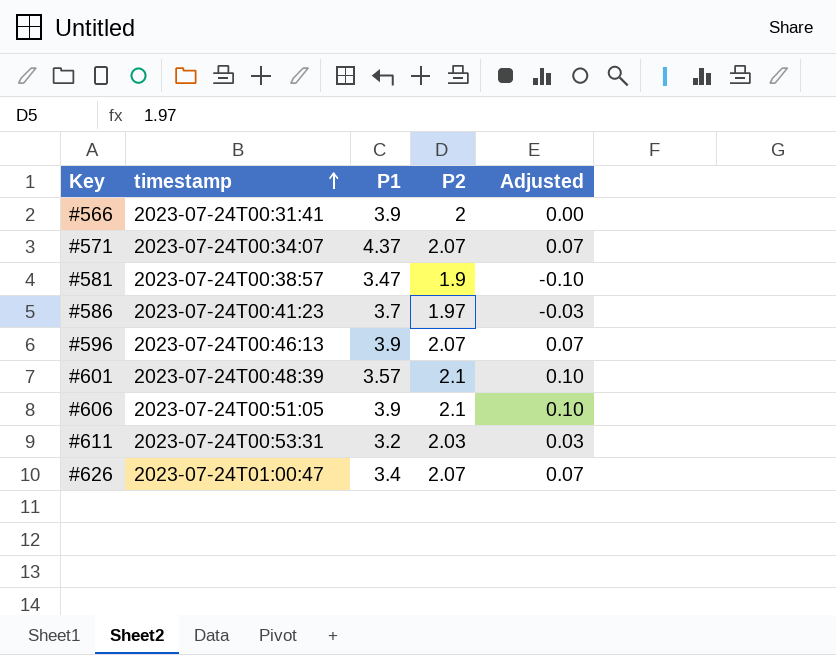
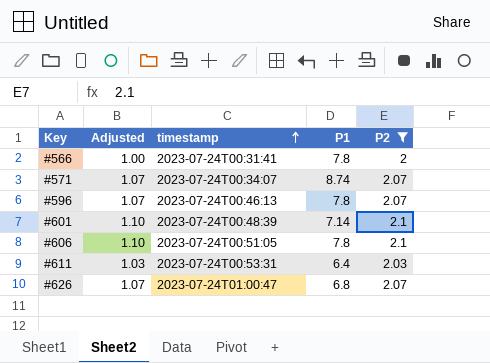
filter: none -> P2 >= 2
column Adjusted | formula: [P2] - 2 -> [P2] - 1
column Adjusted | position: 5 -> 2
#566 | P1: 3.9 -> 7.8
#571 | P1: 4.37 -> 8.74
#596 | P1: 3.9 -> 7.8
#601 | P1: 3.57 -> 7.14
#606 | P1: 3.9 -> 7.8
#611 | P1: 3.2 -> 6.4
#626 | P1: 3.4 -> 6.8

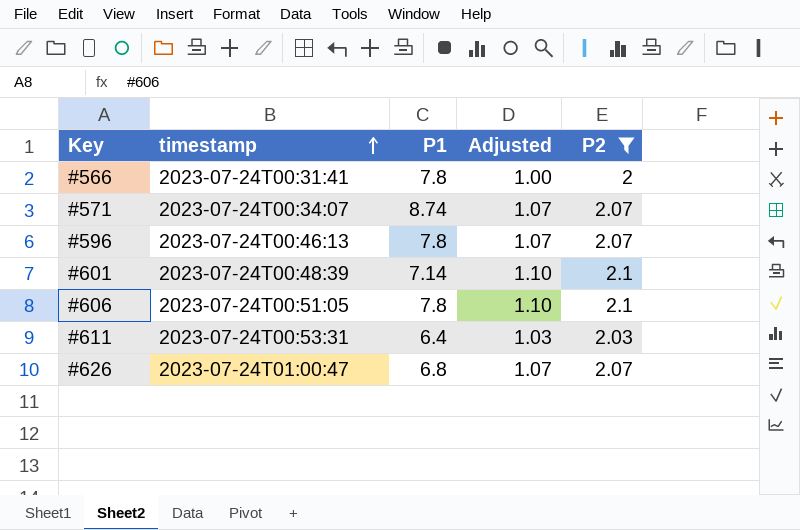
column Adjusted | position: 2 -> 4

